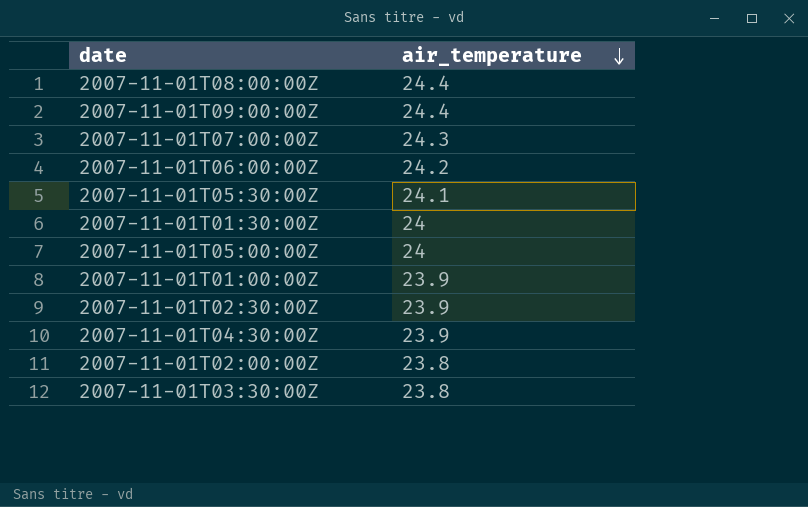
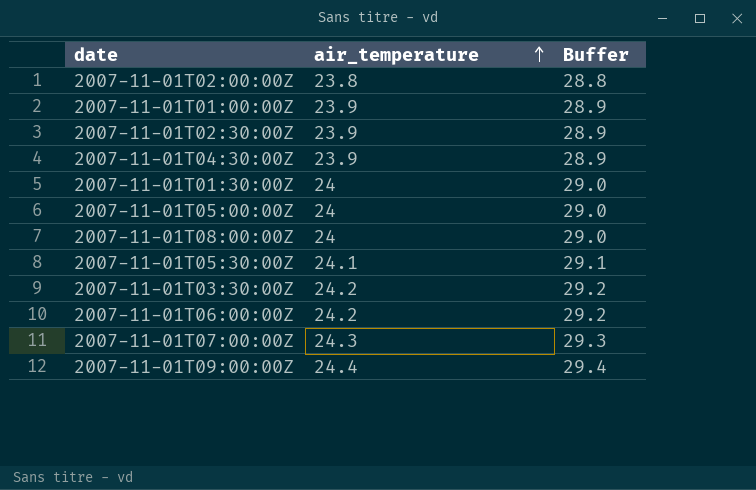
row order: air_temperature descending -> air_temperature ascending
column Buffer | formula: none -> [air_temperature] + 5
2007-11-01T08:00:00Z | air_temperature: 24.4 -> 24
2007-11-01T03:30:00Z | air_temperature: 23.8 -> 24.2

